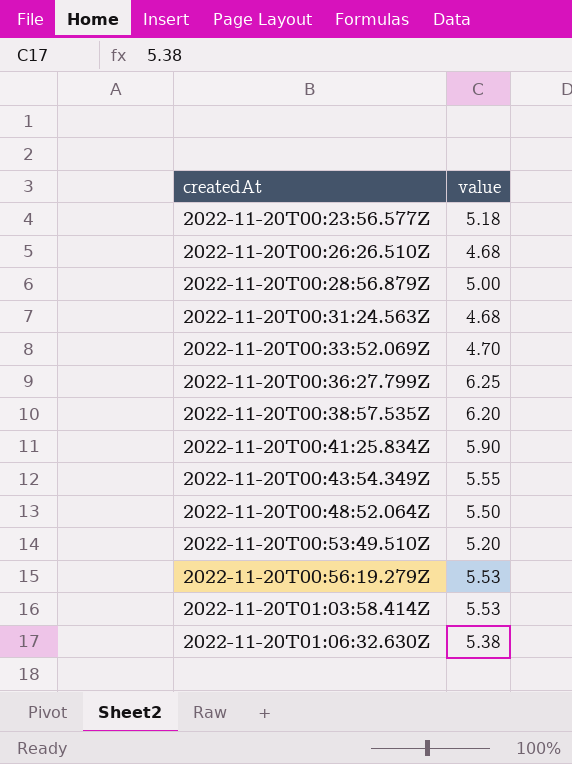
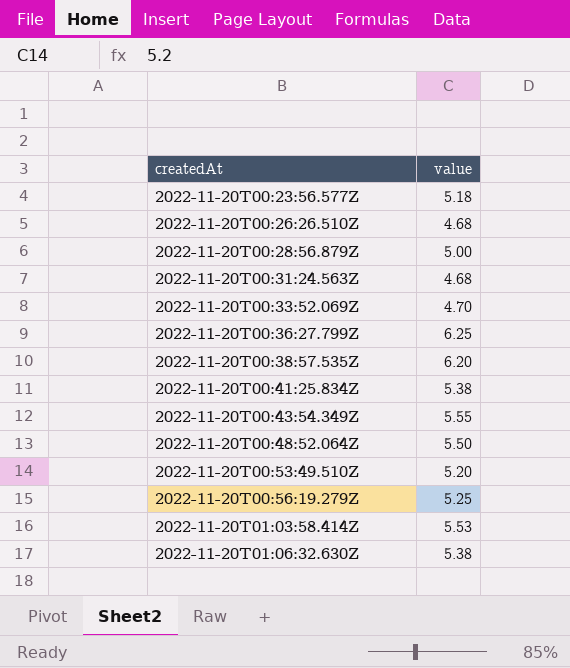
2022-11-20T00:41:25.834Z | value: 5.90 -> 5.38
2022-11-20T00:56:19.279Z | value: 5.53 -> 5.25

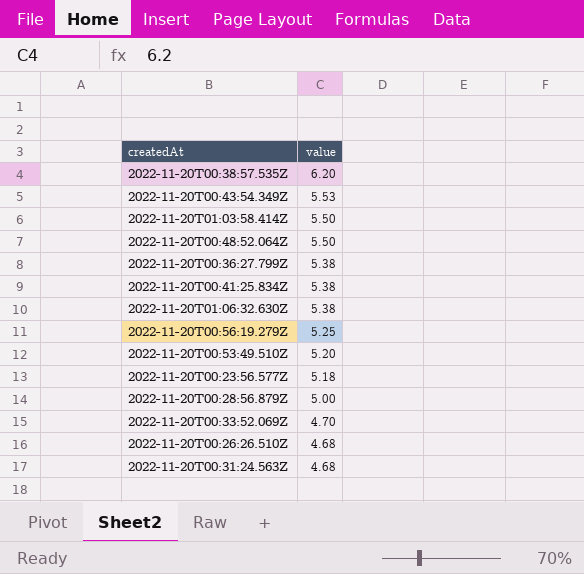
row order: createdAt ascending -> value descending
2022-11-20T00:43:54.349Z | value: 5.55 -> 5.53
2022-11-20T01:03:58.414Z | value: 5.53 -> 5.50
2022-11-20T00:36:27.799Z | value: 6.25 -> 5.38

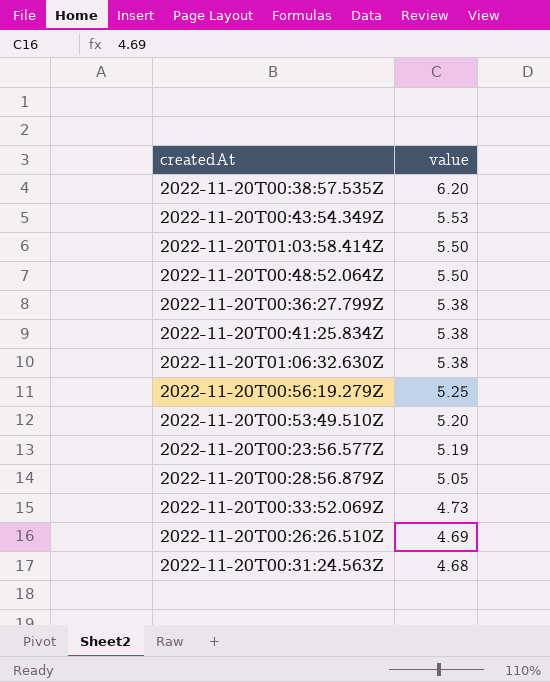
2022-11-20T00:23:56.577Z | value: 5.18 -> 5.19
2022-11-20T00:28:56.879Z | value: 5.00 -> 5.05
2022-11-20T00:33:52.069Z | value: 4.70 -> 4.73
2022-11-20T00:26:26.510Z | value: 4.68 -> 4.69

